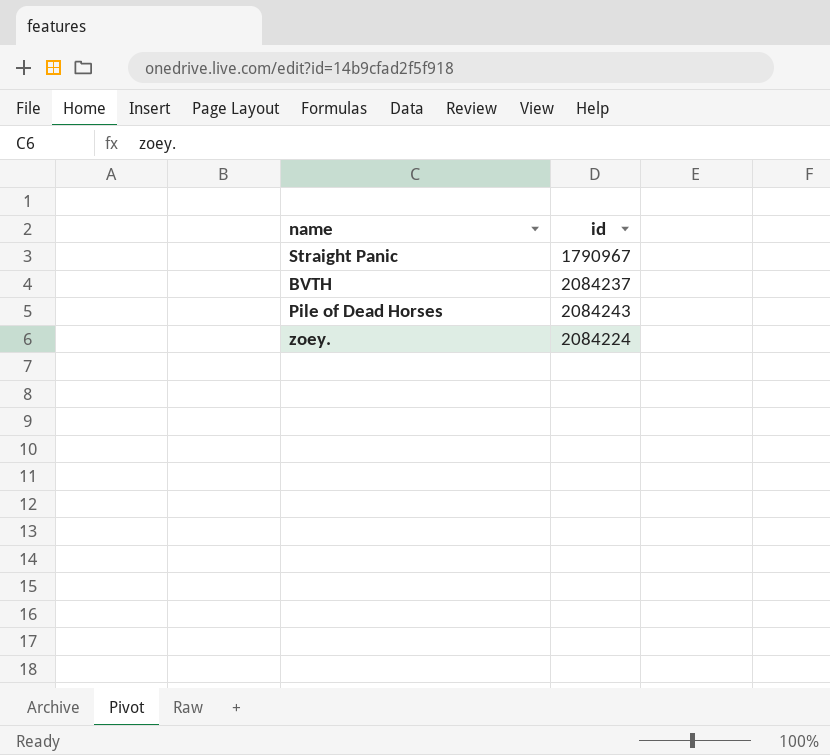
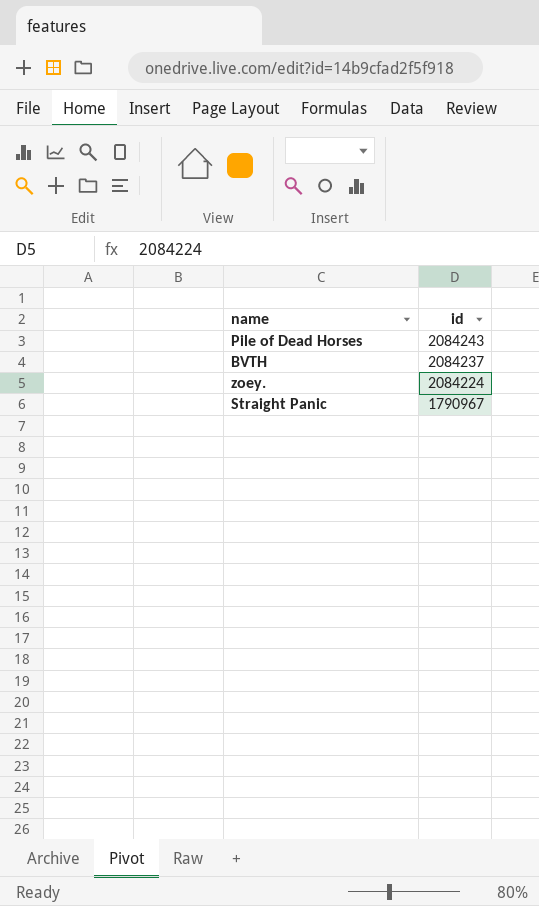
row order: none -> id descending

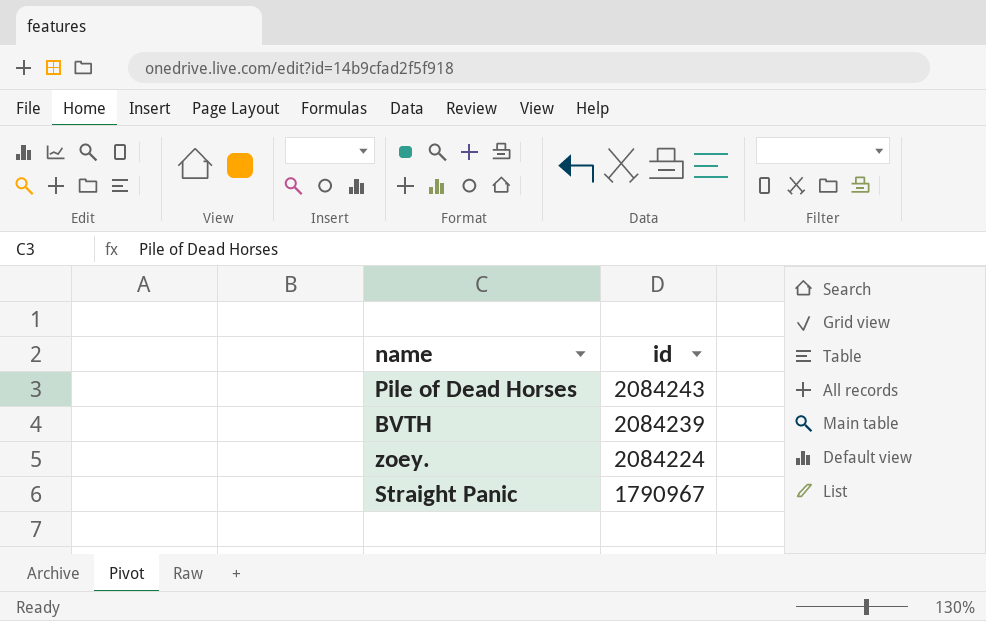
BVTH | id: 2084237 -> 2084239

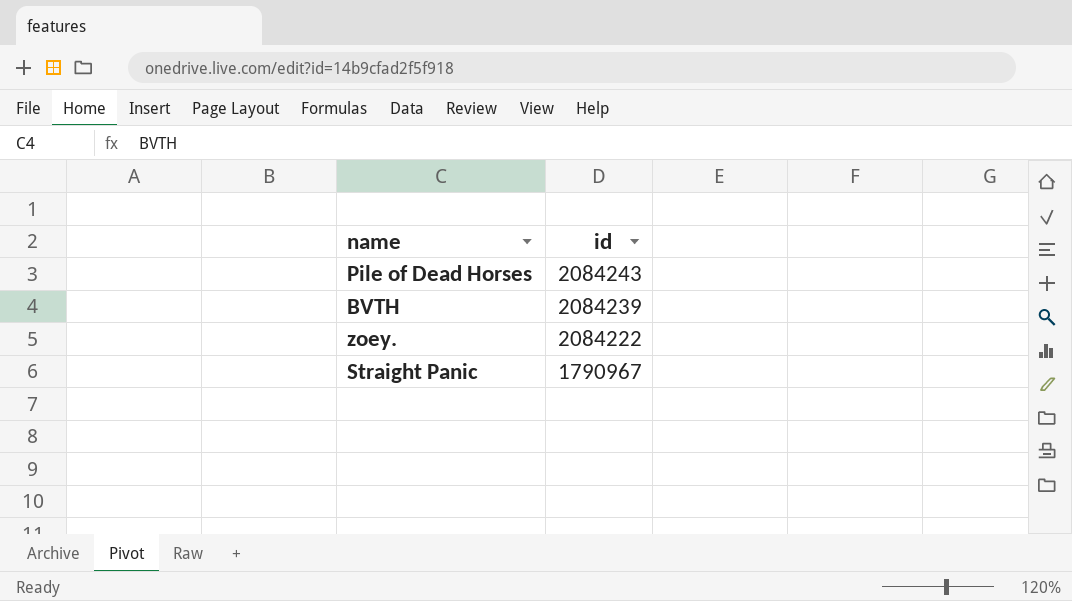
zoey. | id: 2084224 -> 2084222

